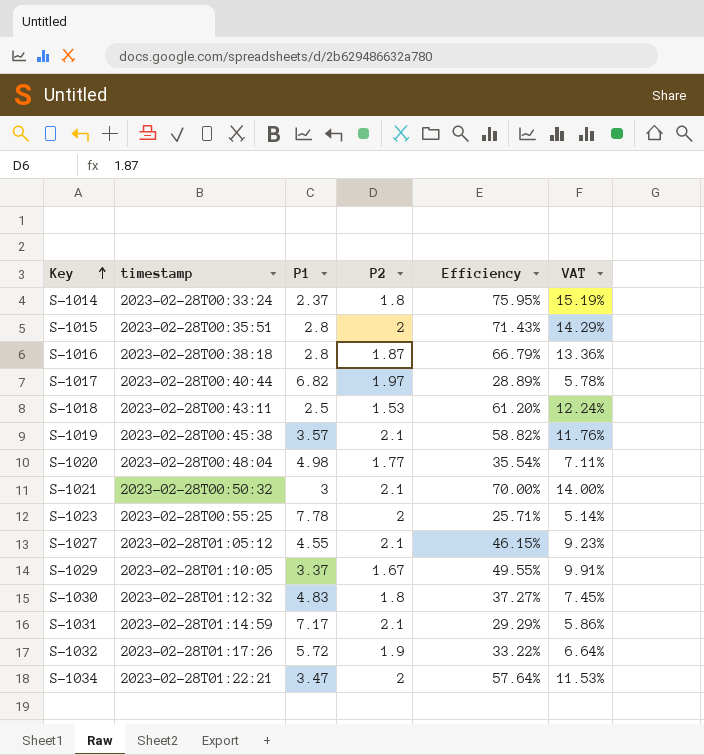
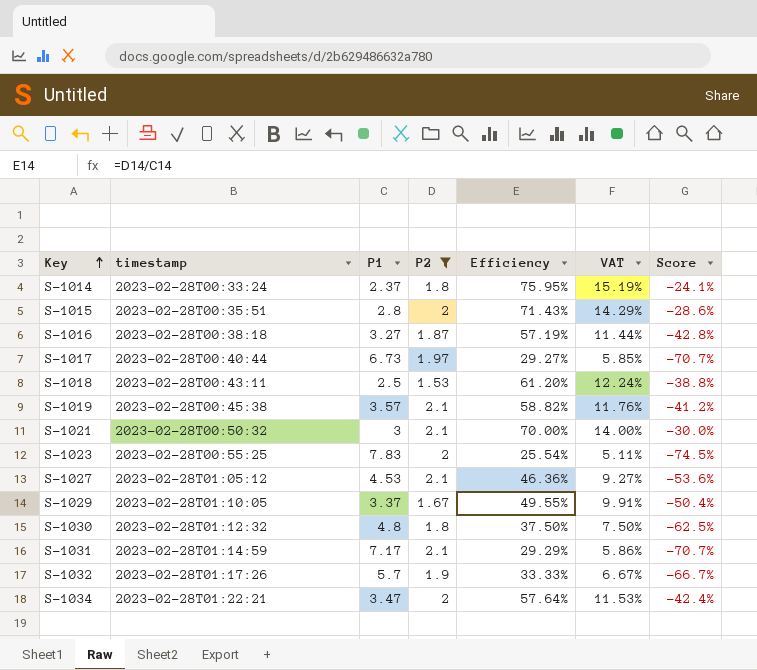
filter: none -> P2 != 1.77
column Score | formula: none -> ([P2] - [P1]) / [P1]
S-1016 | P1: 2.8 -> 3.27
S-1016 | Efficiency: 66.79% -> 57.19%
S-1016 | VAT: 13.36% -> 11.44%
S-1017 | P1: 6.82 -> 6.73
S-1017 | Efficiency: 28.89% -> 29.27%
S-1017 | VAT: 5.78% -> 5.85%
S-1023 | P1: 7.78 -> 7.83
S-1023 | Efficiency: 25.71% -> 25.54%
S-1023 | VAT: 5.14% -> 5.11%
S-1027 | P1: 4.55 -> 4.53
S-1027 | Efficiency: 46.15% -> 46.36%
S-1027 | VAT: 9.23% -> 9.27%
S-1030 | P1: 4.83 -> 4.8
S-1030 | Efficiency: 37.27% -> 37.50%
S-1030 | VAT: 7.45% -> 7.50%
S-1032 | P1: 5.72 -> 5.7
S-1032 | Efficiency: 33.22% -> 33.33%
S-1032 | VAT: 6.64% -> 6.67%

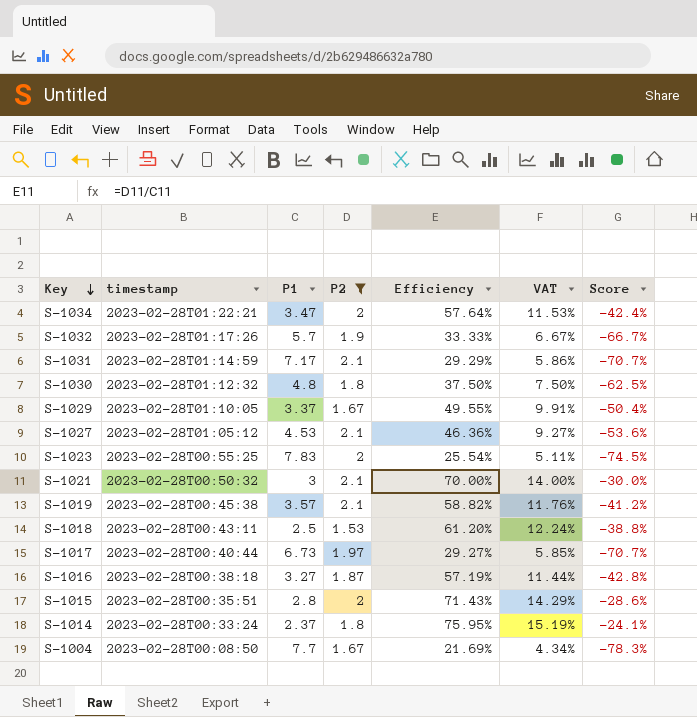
row order: Key ascending -> Key descending
row S-1004: none -> 2023-02-28T00:08:50 | 7.7 | 1.67 | 21.69% | 4.34% | -78.3%

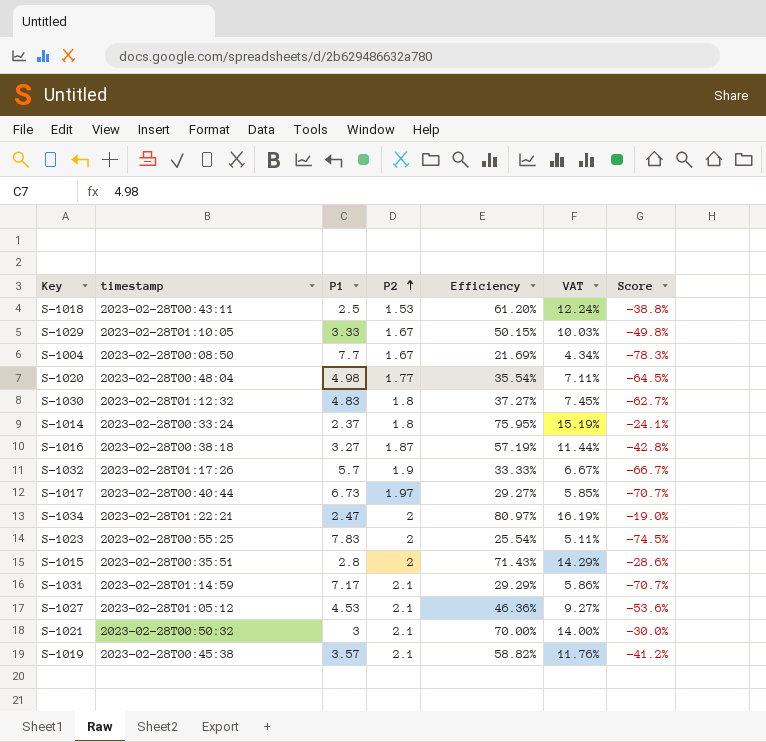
filter: P2 != 1.77 -> none
row order: Key descending -> P2 ascending
S-1029 | P1: 3.37 -> 3.33
S-1029 | Efficiency: 49.55% -> 50.15%
S-1029 | VAT: 9.91% -> 10.03%
S-1029 | Score: -50.4% -> -49.8%
S-1030 | P1: 4.8 -> 4.83
S-1030 | Efficiency: 37.50% -> 37.27%
S-1030 | VAT: 7.50% -> 7.45%
S-1030 | Score: -62.5% -> -62.7%
S-1034 | P1: 3.47 -> 2.47
S-1034 | Efficiency: 57.64% -> 80.97%
S-1034 | VAT: 11.53% -> 16.19%
S-1034 | Score: -42.4% -> -19.0%

